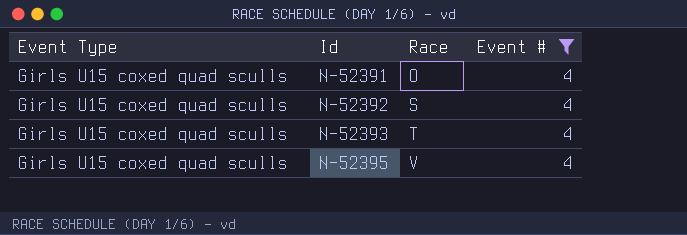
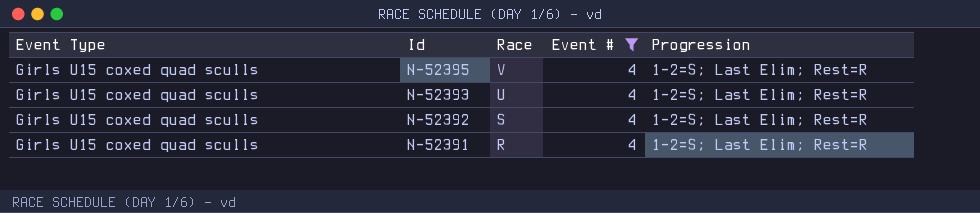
row order: Id ascending -> Id descending
column Progression | position: none -> 5
N-52393 | Race: T -> U
N-52391 | Race: O -> R

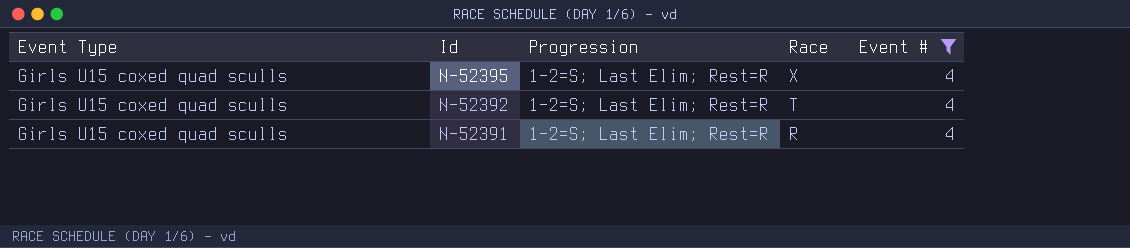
column Progression | position: 5 -> 3
row N-52393: Girls U15 coxed quad sculls | U | 4 | 1-2=S; Last Elim; Rest=R -> none
N-52395 | Race: V -> X
N-52392 | Race: S -> T

